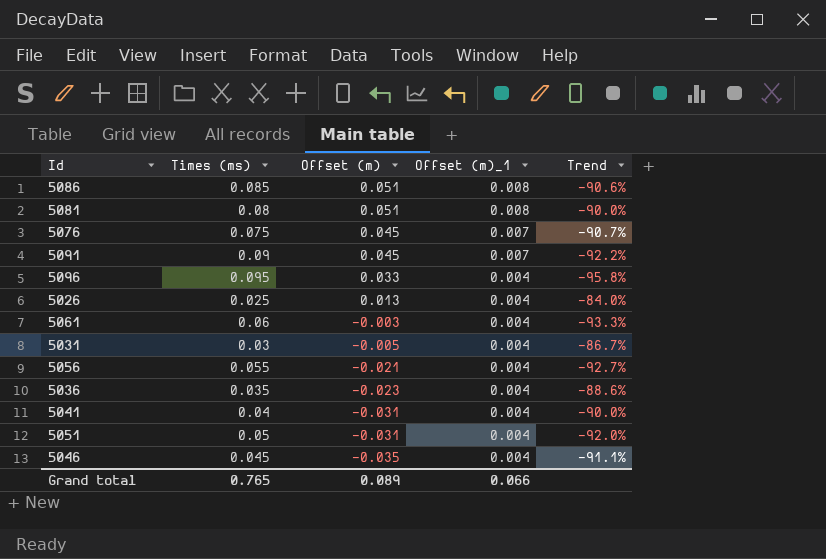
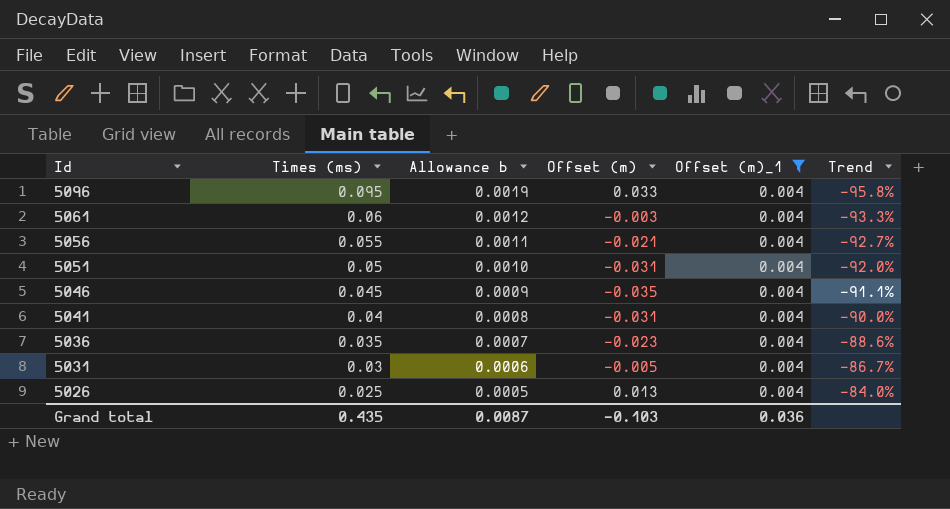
filter: none -> Offset (m)_1 = 0.004
row order: Offset (m) descending -> Id descending
column Allowance b | formula: none -> [Times (ms)] * 0.02
Grand total | Times (ms): 0.765 -> 0.435
Grand total | Offset (m): 0.089 -> -0.103
Grand total | Offset (m)_1: 0.066 -> 0.036

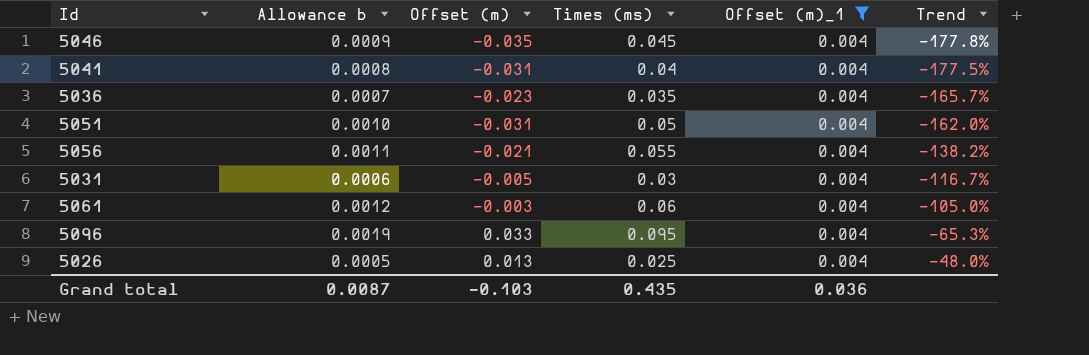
row order: Id descending -> Trend ascending
column Times (ms) | position: 2 -> 4
column Trend | formula: ([Offset (m)_1] - [Times (ms)]) / [Times (ms)] -> ([Offset (m)] - [Times (ms)]) / [Times (ms)]

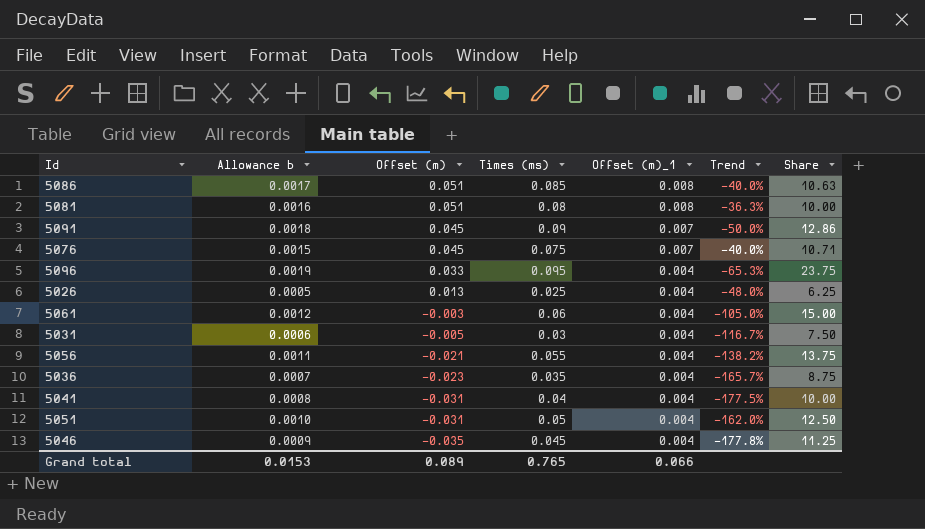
filter: Offset (m)_1 = 0.004 -> none
row order: Trend ascending -> Offset (m) descending
column Share | formula: none -> [Times (ms)] / [Offset (m)_1]
Grand total | Allowance b: 0.0087 -> 0.0153
Grand total | Offset (m): -0.103 -> 0.089
Grand total | Times (ms): 0.435 -> 0.765
Grand total | Offset (m)_1: 0.036 -> 0.066

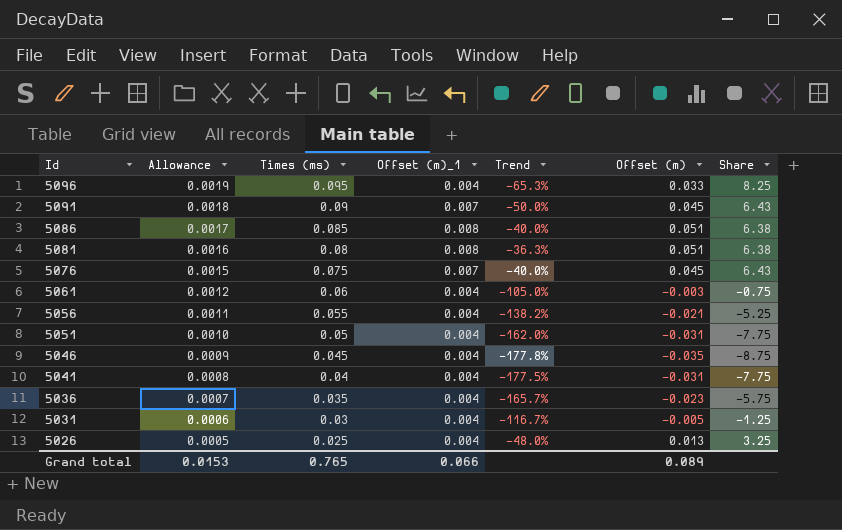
row order: Offset (m) descending -> Id descending
column name: Allowance b -> Allowance
column Offset (m) | position: 3 -> 6
column Share | formula: [Times (ms)] / [Offset (m)_1] -> [Offset (m)] / [Offset (m)_1]

